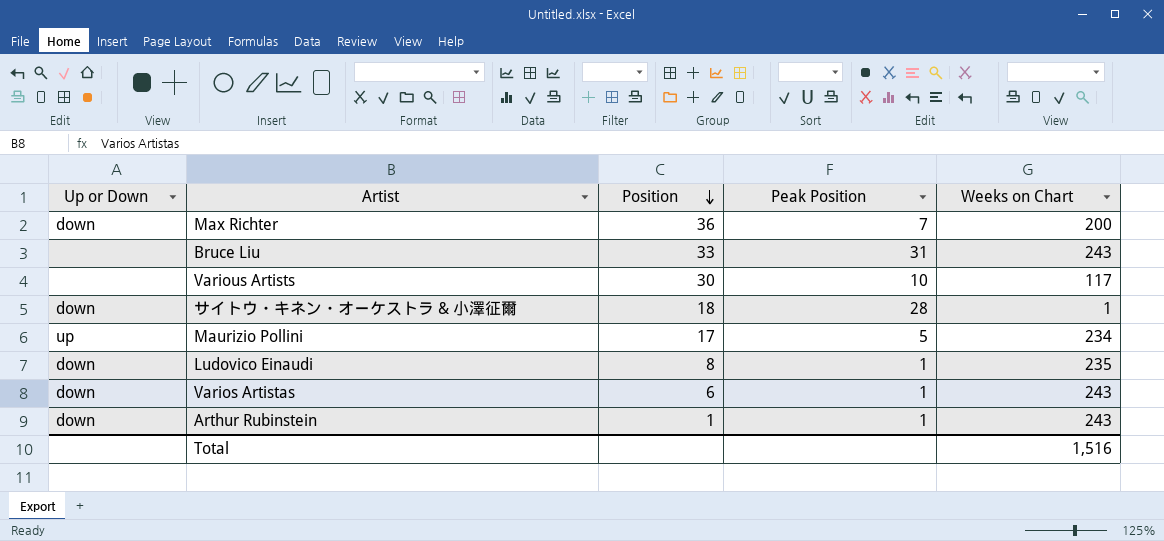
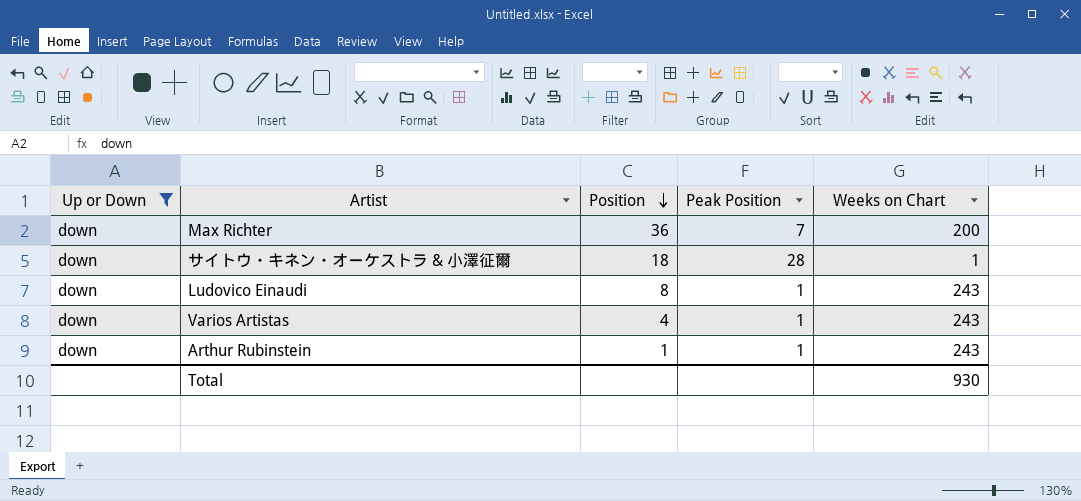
filter: none -> Up or Down = down
Ludovico Einaudi | Weeks on Chart: 235 -> 243
Varios Artistas | Position: 6 -> 4
Total | Weeks on Chart: 1,516 -> 930

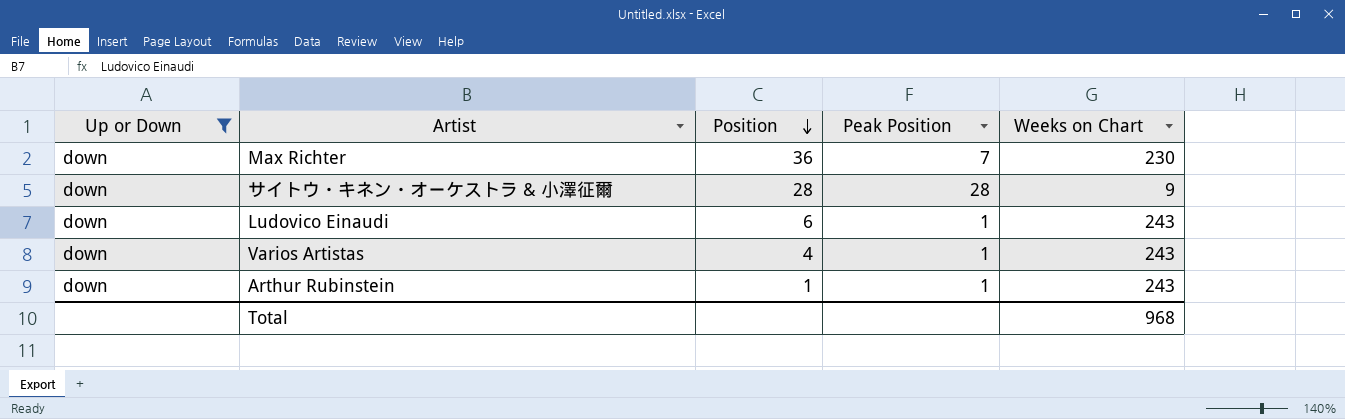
Max Richter | Weeks on Chart: 200 -> 230
サイトウ・キネン・オーケストラ & 小澤征爾 | Position: 18 -> 28
サイトウ・キネン・オーケストラ & 小澤征爾 | Weeks on Chart: 1 -> 9
Ludovico Einaudi | Position: 8 -> 6
Total | Weeks on Chart: 930 -> 968

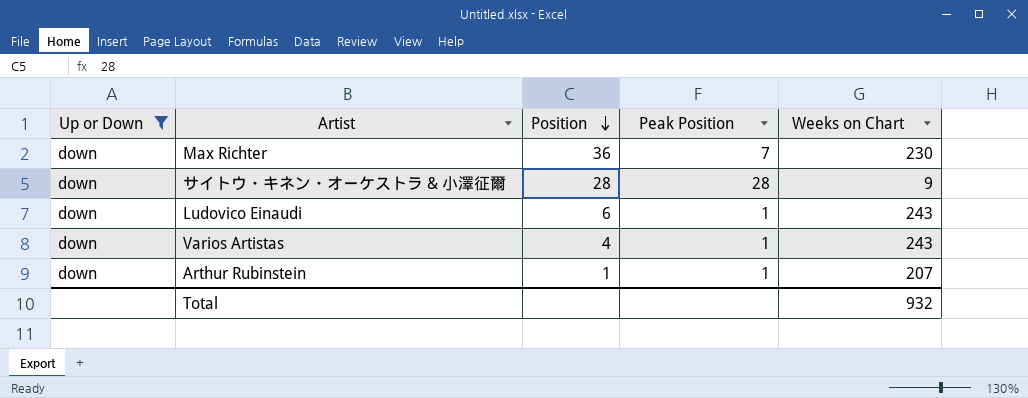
Arthur Rubinstein | Weeks on Chart: 243 -> 207
Total | Weeks on Chart: 968 -> 932

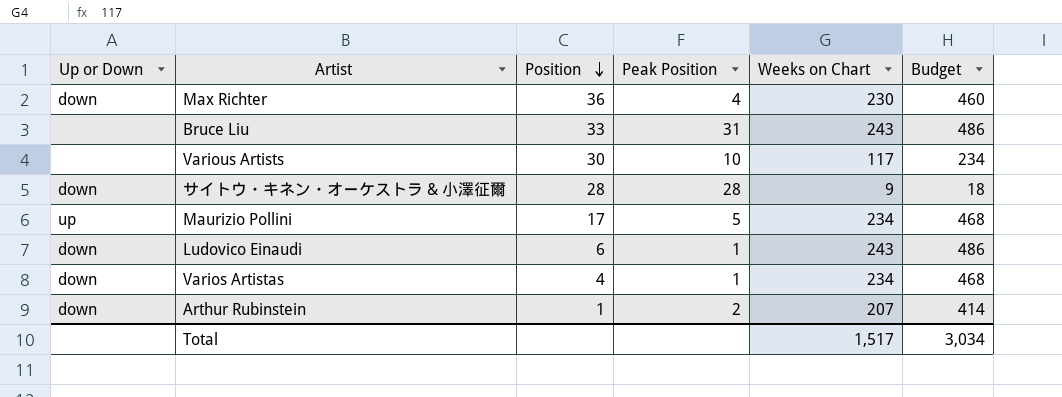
filter: Up or Down = down -> none
column Budget | formula: none -> [Weeks on Chart] * 2
Max Richter | Peak Position: 7 -> 4
Varios Artistas | Weeks on Chart: 243 -> 234
Arthur Rubinstein | Peak Position: 1 -> 2
Total | Weeks on Chart: 932 -> 1,517

